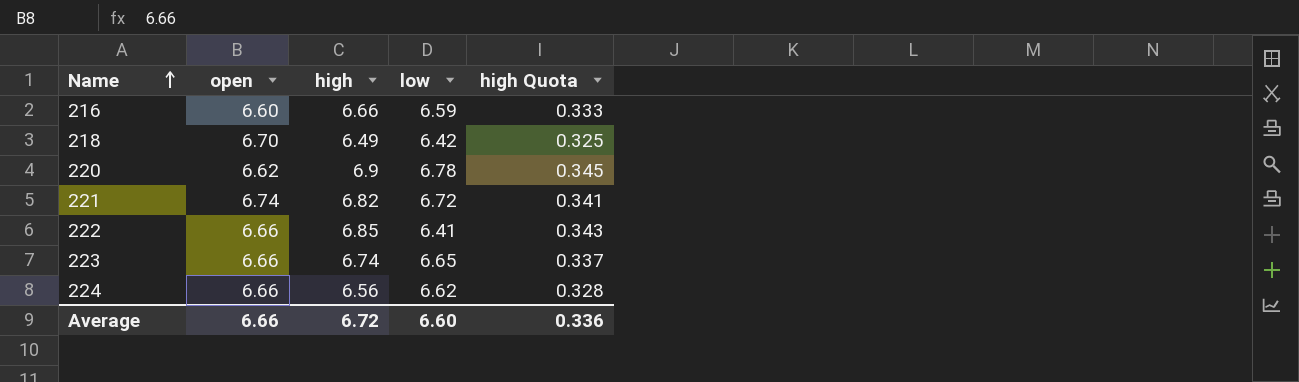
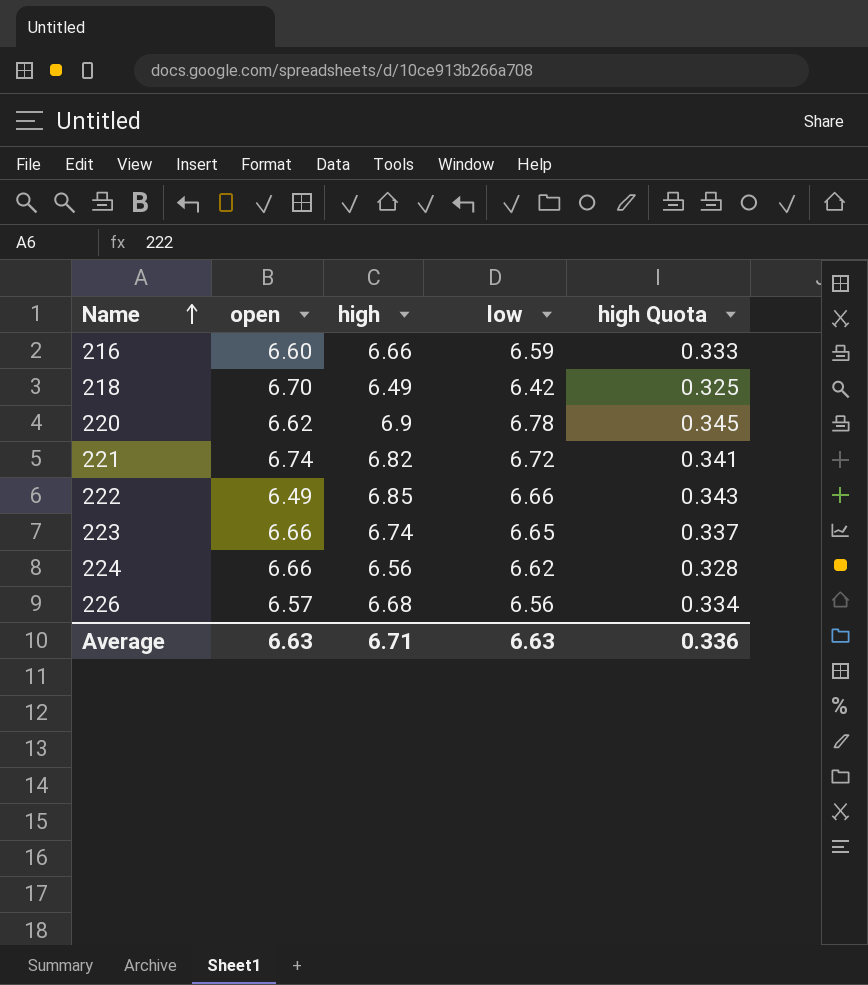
222 | open: 6.66 -> 6.49
222 | low: 6.41 -> 6.66
row 226: none -> 6.57 | 6.68 | 6.56 | 0.334
Average | open: 6.66 -> 6.63
Average | high: 6.72 -> 6.71
Average | low: 6.60 -> 6.63

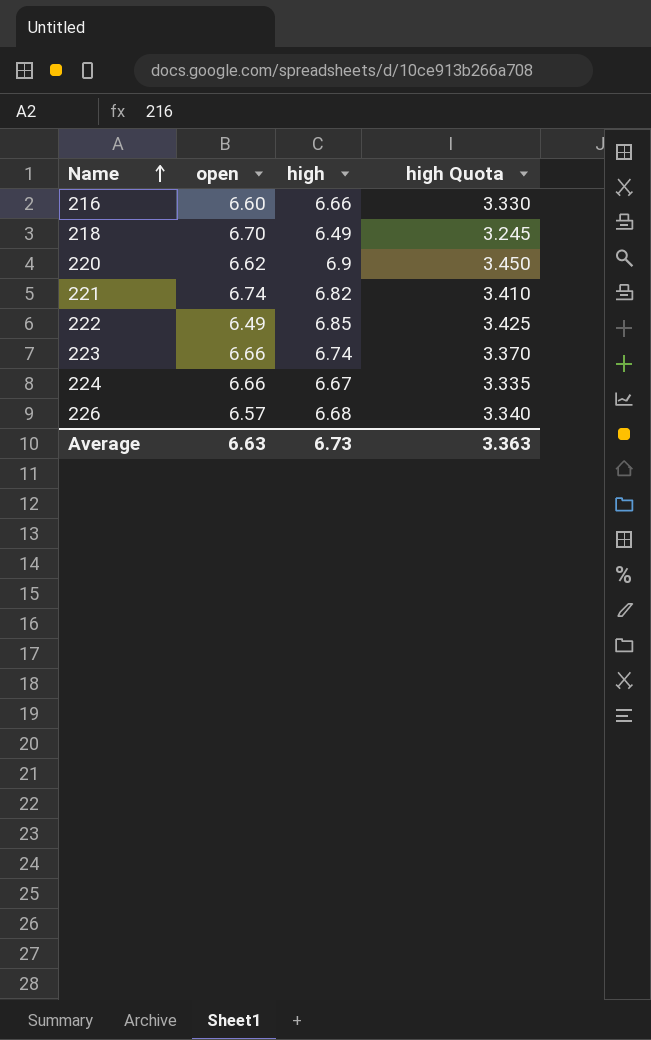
column low | position: 4 -> none
column high Quota | formula: [high] * 0.05 -> [high] * 0.5
224 | high: 6.56 -> 6.67
Average | high: 6.71 -> 6.73
Average | high Quota: 0.336 -> 3.363

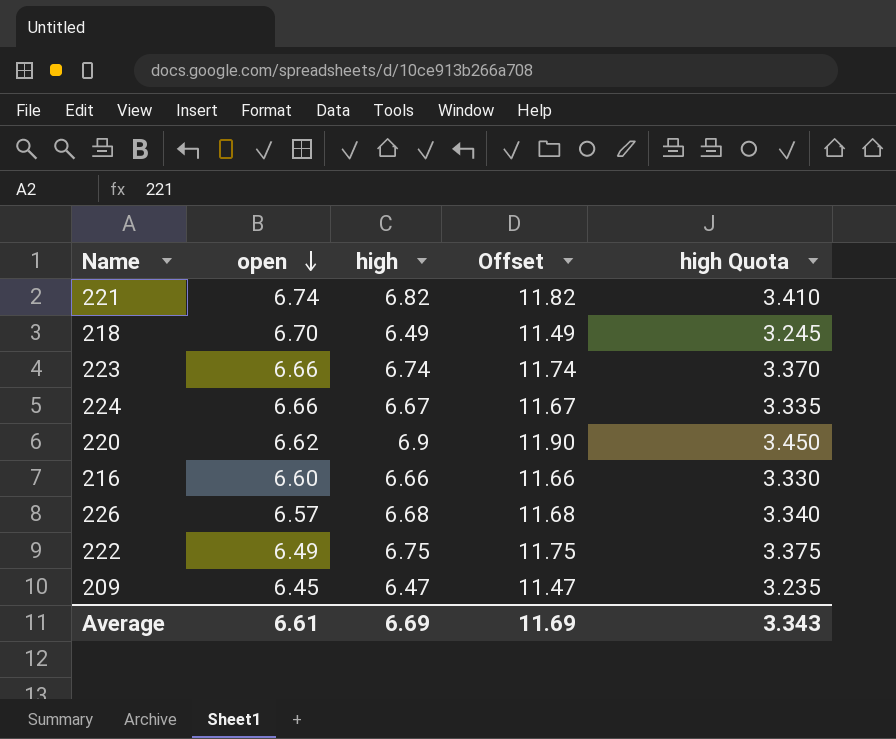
row order: Name ascending -> open descending
column Offset | formula: none -> [high] + 5
222 | high: 6.85 -> 6.75
222 | high Quota: 3.425 -> 3.375
row 209: none -> 6.45 | 6.47 | 11.47 | 3.235
Average | open: 6.63 -> 6.61
Average | high: 6.73 -> 6.69
Average | high Quota: 3.363 -> 3.343

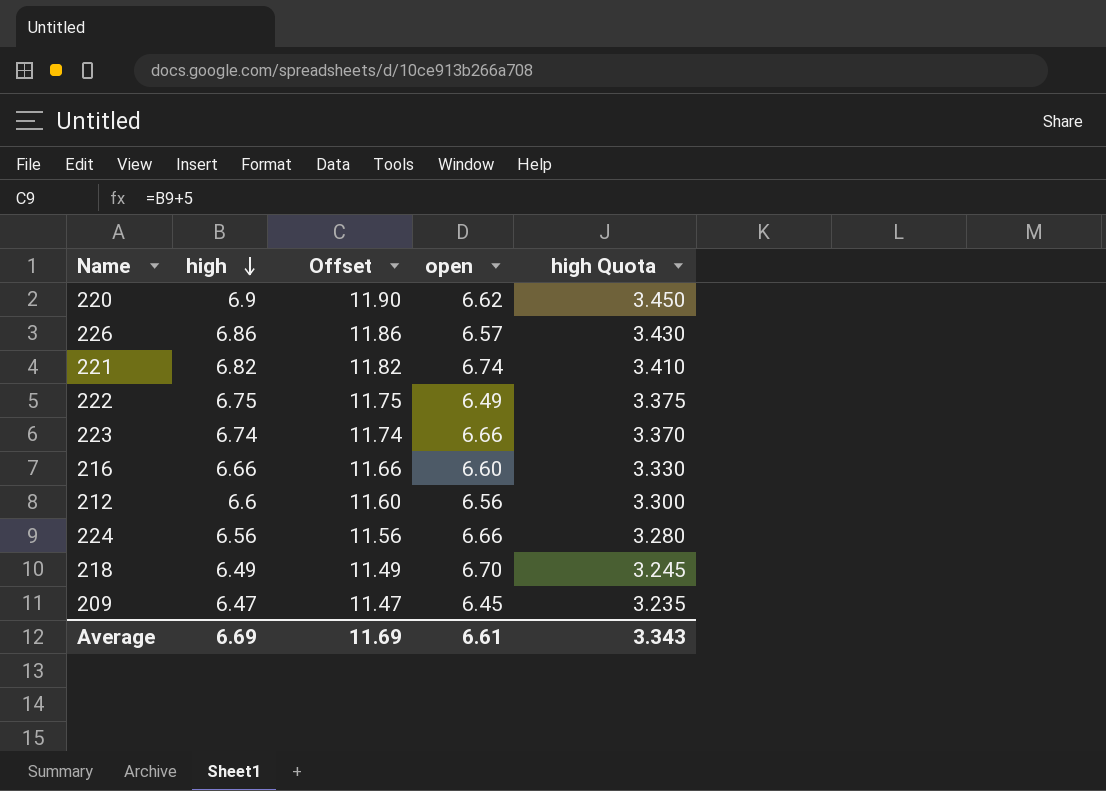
row order: open descending -> high descending
column open | position: 2 -> 4
226 | high: 6.68 -> 6.86
226 | Offset: 11.68 -> 11.86
226 | high Quota: 3.340 -> 3.430
row 212: none -> 6.6 | 11.60 | 6.56 | 3.300
224 | high: 6.67 -> 6.56
224 | Offset: 11.67 -> 11.56
224 | high Quota: 3.335 -> 3.280

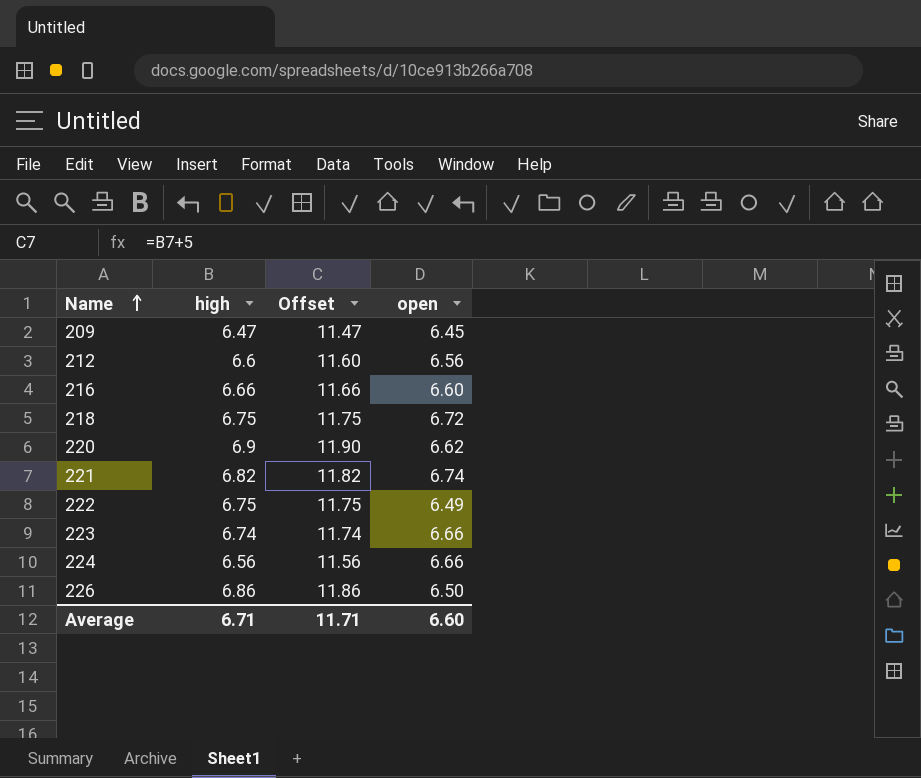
row order: high descending -> Name ascending
column high Quota | formula: [high] * 0.5 -> none
218 | high: 6.49 -> 6.75
218 | Offset: 11.49 -> 11.75
218 | open: 6.70 -> 6.72
226 | open: 6.57 -> 6.50
Average | high: 6.69 -> 6.71
Average | Offset: 11.69 -> 11.71
Average | open: 6.61 -> 6.60

